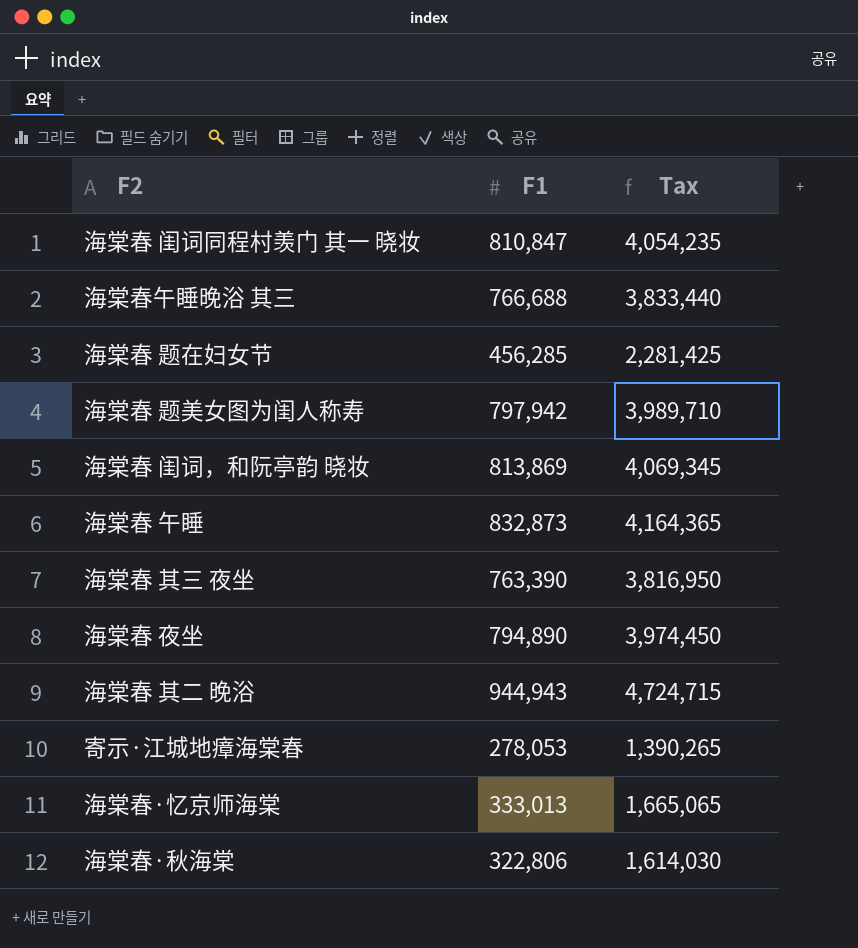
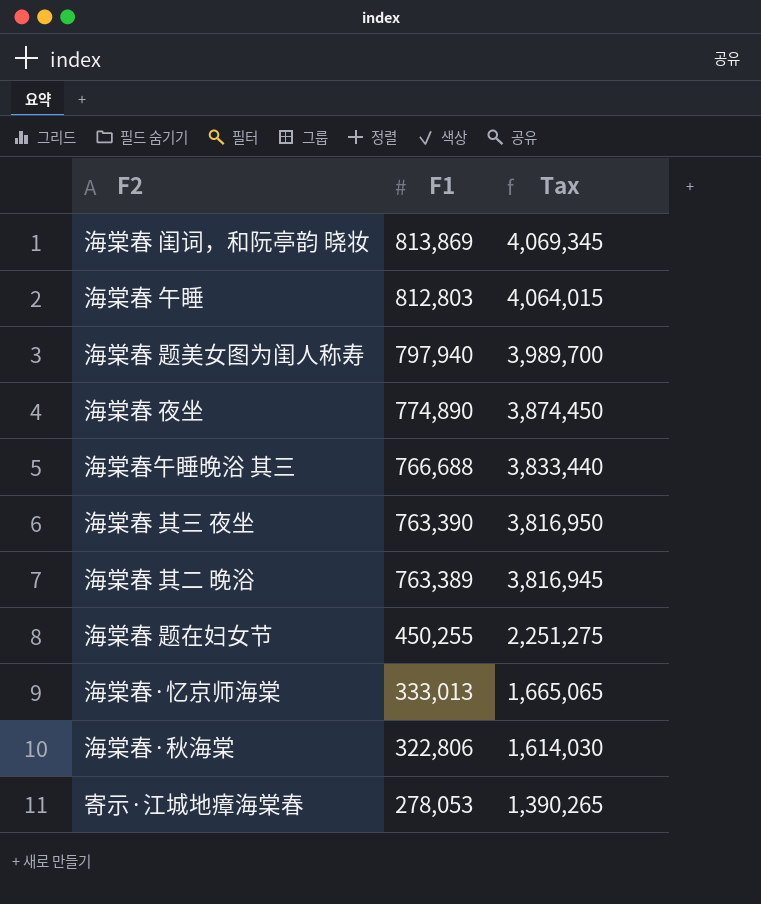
row order: none -> F1 descending
row 海棠春 闺词同程村羡门 其一 晓妆: 810,847 | 4,054,235 -> none
海棠春 午睡 | F1: 832,873 -> 812,803
海棠春 午睡 | Tax: 4,164,365 -> 4,064,015
海棠春 题美女图为闺人称寿 | F1: 797,942 -> 797,940
海棠春 题美女图为闺人称寿 | Tax: 3,989,710 -> 3,989,700
海棠春 夜坐 | F1: 794,890 -> 774,890
海棠春 夜坐 | Tax: 3,974,450 -> 3,874,450
海棠春 其二 晚浴 | F1: 944,943 -> 763,389
海棠春 其二 晚浴 | Tax: 4,724,715 -> 3,816,945
海棠春 题在妇女节 | F1: 456,285 -> 450,255
海棠春 题在妇女节 | Tax: 2,281,425 -> 2,251,275

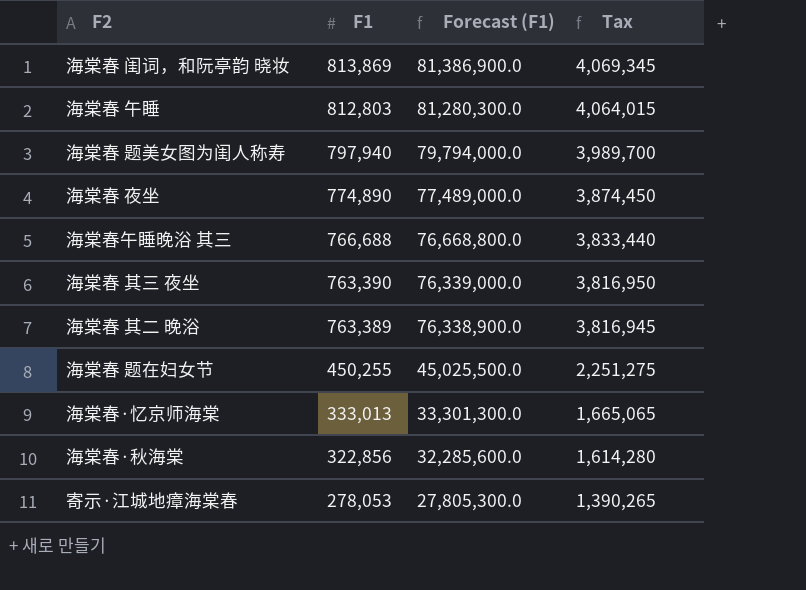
column Forecast (F1) | formula: none -> [F1] * 100
海棠春·秋海棠 | F1: 322,806 -> 322,856
海棠春·秋海棠 | Tax: 1,614,030 -> 1,614,280

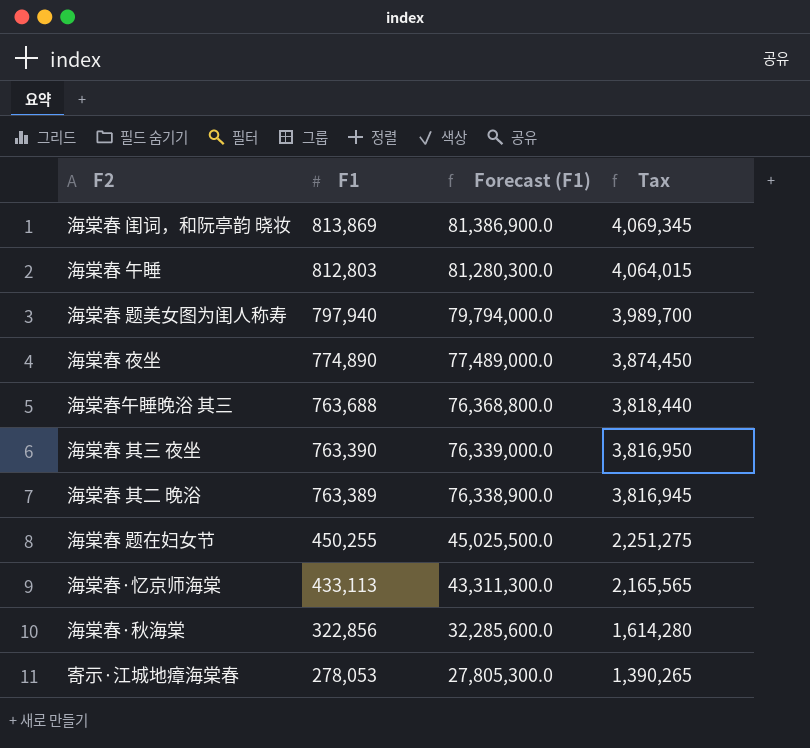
海棠春午睡晚浴 其三 | F1: 766,688 -> 763,688
海棠春午睡晚浴 其三 | Forecast (F1): 76,668,800.0 -> 76,368,800.0
海棠春午睡晚浴 其三 | Tax: 3,833,440 -> 3,818,440
海棠春·忆京师海棠 | F1: 333,013 -> 433,113
海棠春·忆京师海棠 | Forecast (F1): 33,301,300.0 -> 43,311,300.0
海棠春·忆京师海棠 | Tax: 1,665,065 -> 2,165,565

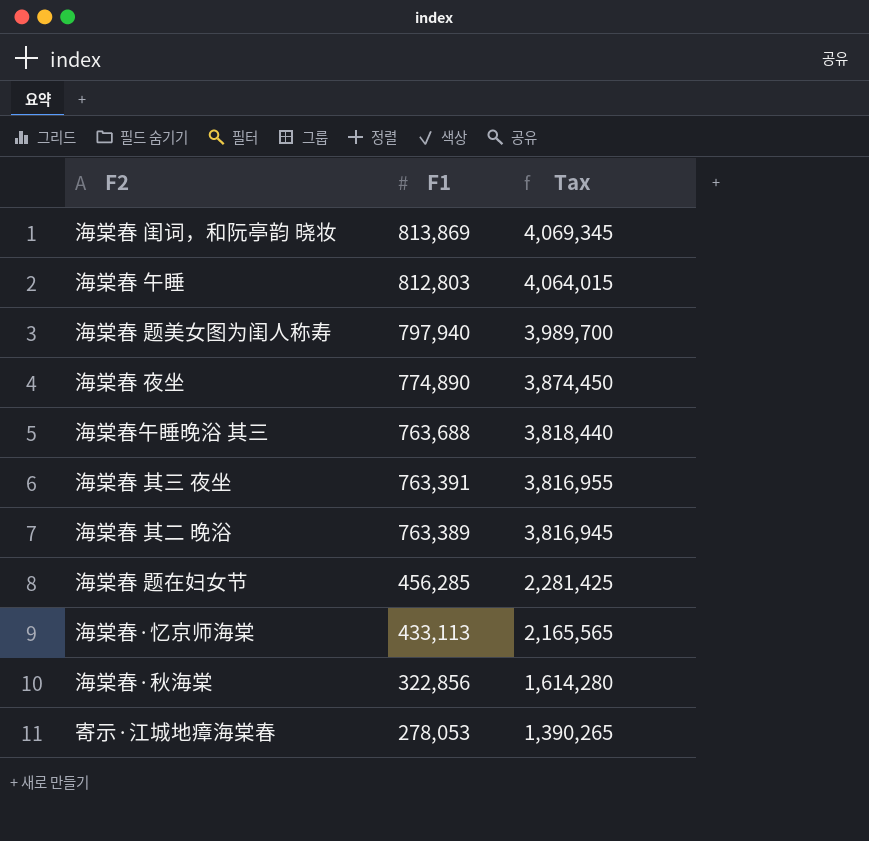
column Forecast (F1) | formula: [F1] * 100 -> none
海棠春 其三 夜坐 | F1: 763,390 -> 763,391
海棠春 其三 夜坐 | Tax: 3,816,950 -> 3,816,955
海棠春 题在妇女节 | F1: 450,255 -> 456,285
海棠春 题在妇女节 | Tax: 2,251,275 -> 2,281,425

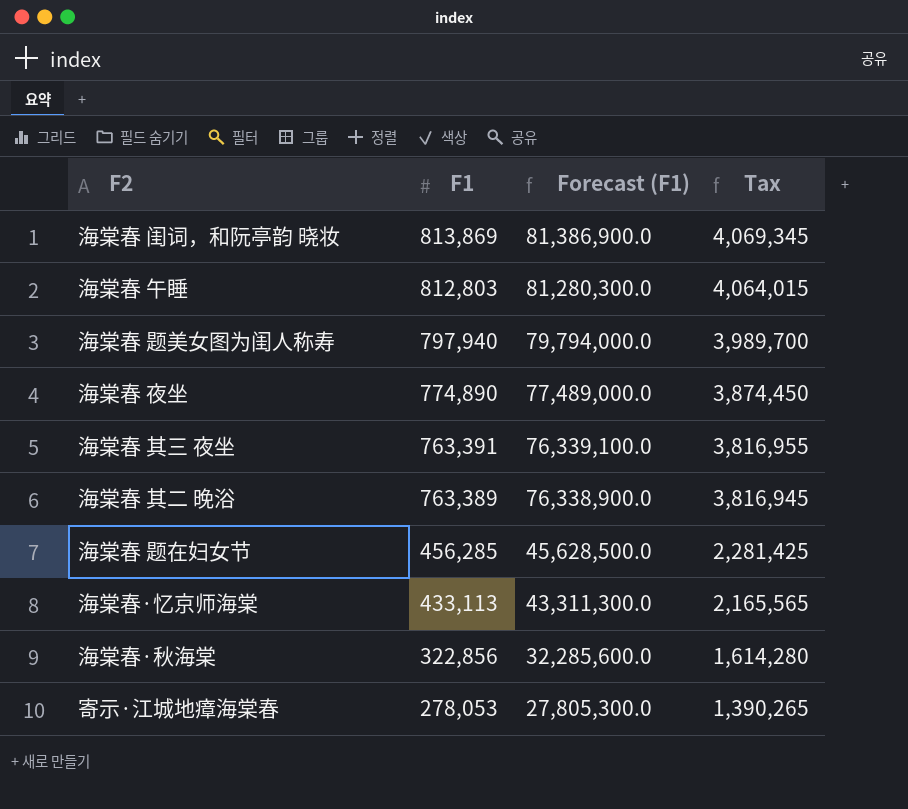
column Forecast (F1) | formula: none -> [F1] * 100
row 海棠春午睡晚浴 其三: 763,688 | 3,818,440 -> none

